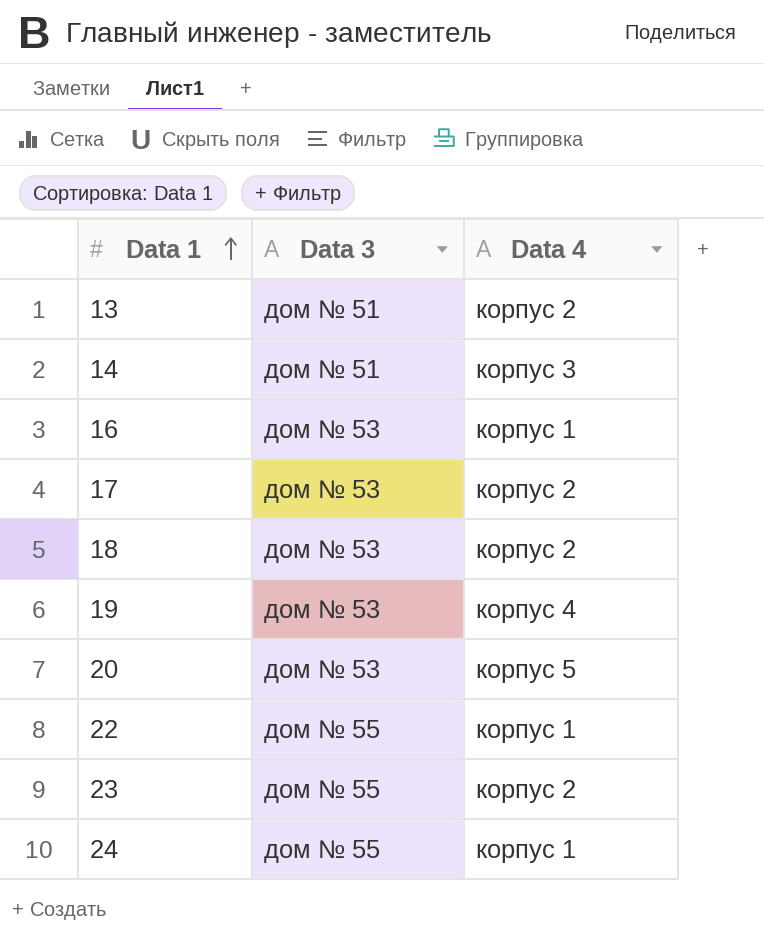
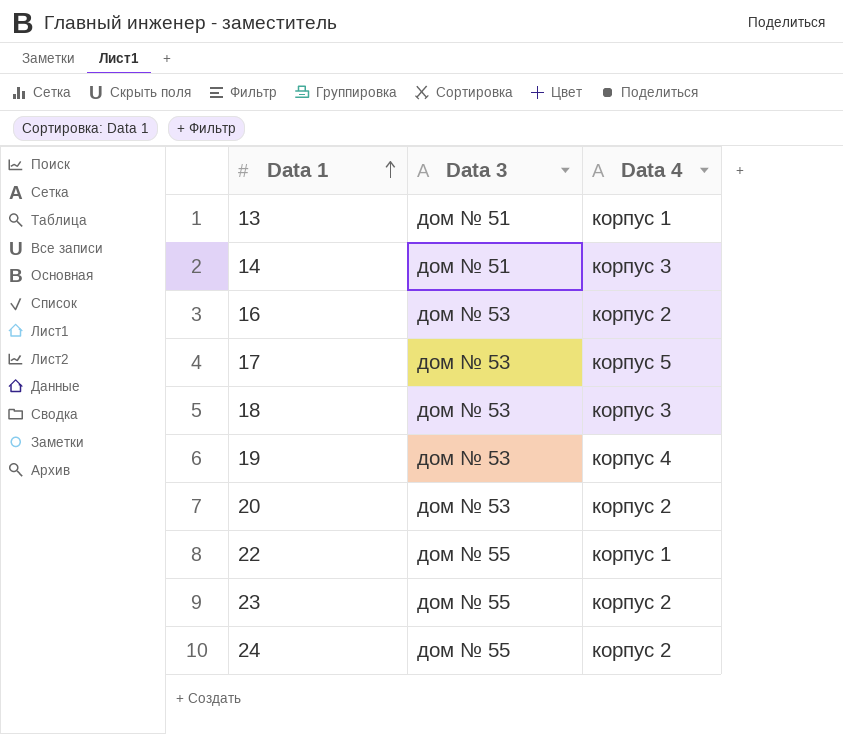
13 | Data 4: корпус 2 -> корпус 1
16 | Data 4: корпус 1 -> корпус 2
17 | Data 4: корпус 2 -> корпус 5
18 | Data 4: корпус 2 -> корпус 3
20 | Data 4: корпус 5 -> корпус 2
24 | Data 4: корпус 1 -> корпус 2

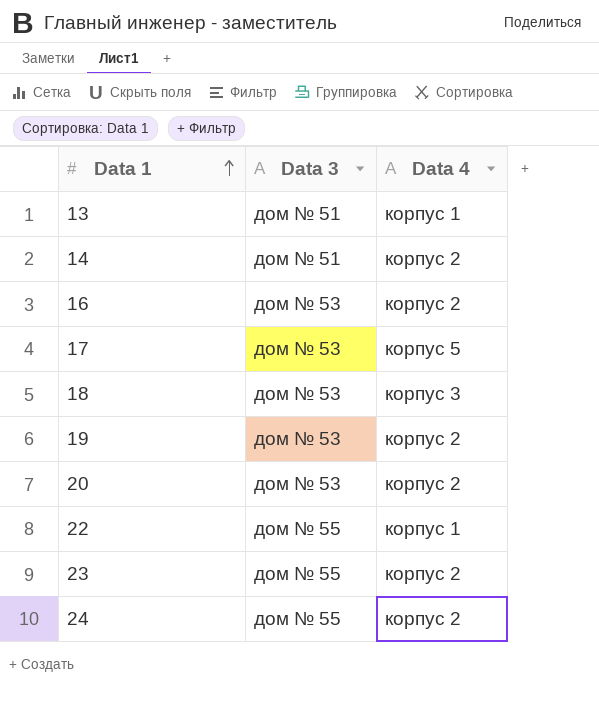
14 | Data 4: корпус 3 -> корпус 2
19 | Data 4: корпус 4 -> корпус 2

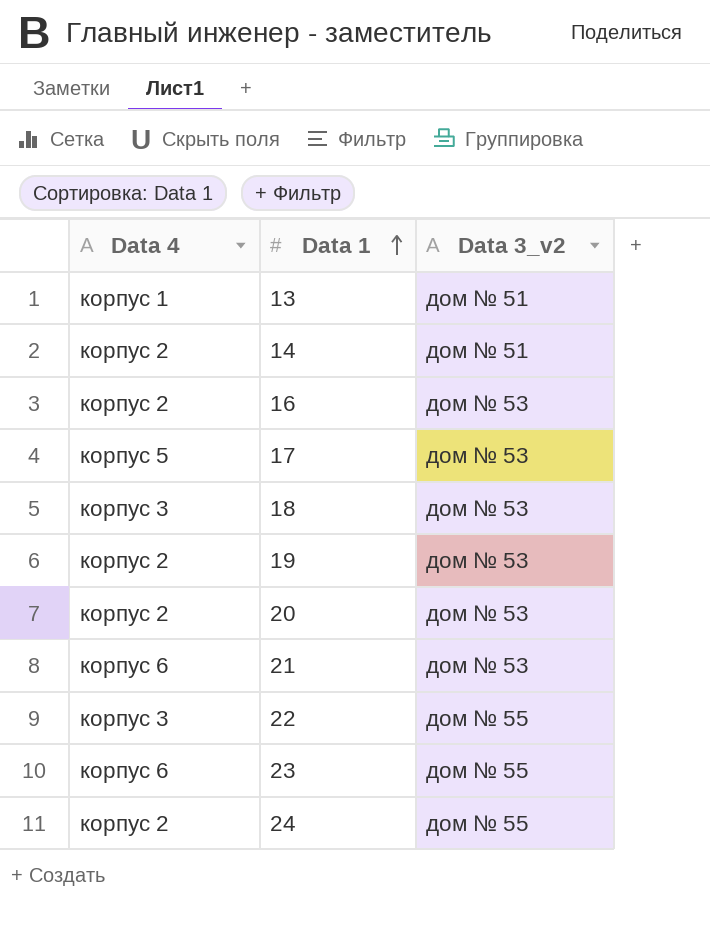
column Data 4 | position: 3 -> 1
column name: Data 3 -> Data 3_v2
row 21: none -> корпус 6 | дом № 53
22 | Data 4: корпус 1 -> корпус 3
23 | Data 4: корпус 2 -> корпус 6

